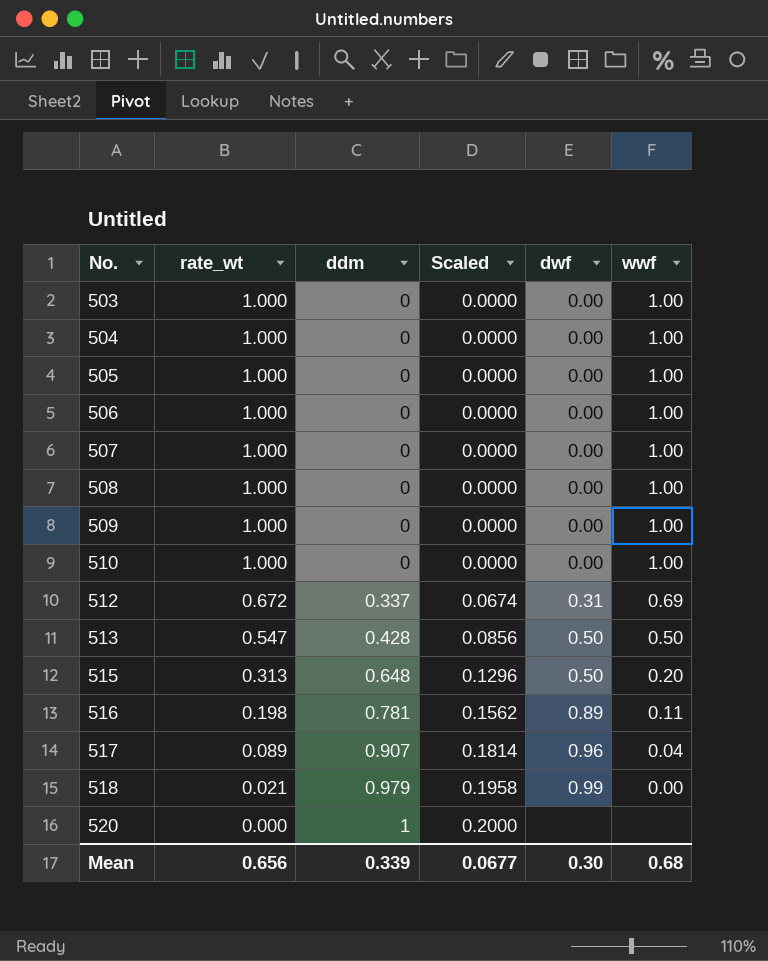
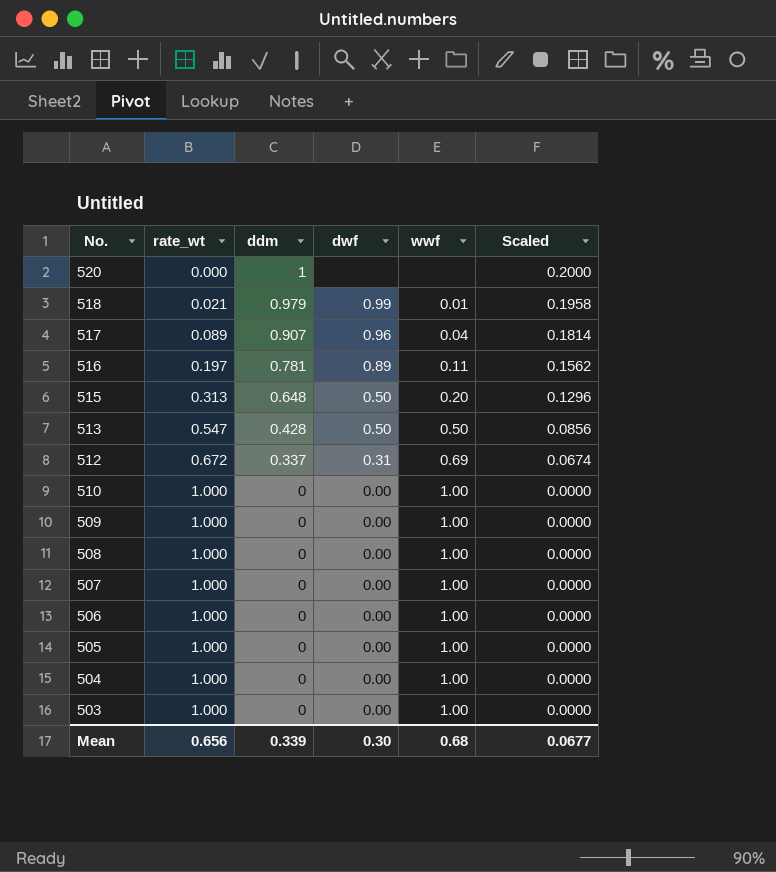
row order: No. ascending -> No. descending
column Scaled | position: 4 -> 6
518 | wwf: 0.00 -> 0.01
516 | rate_wt: 0.198 -> 0.197

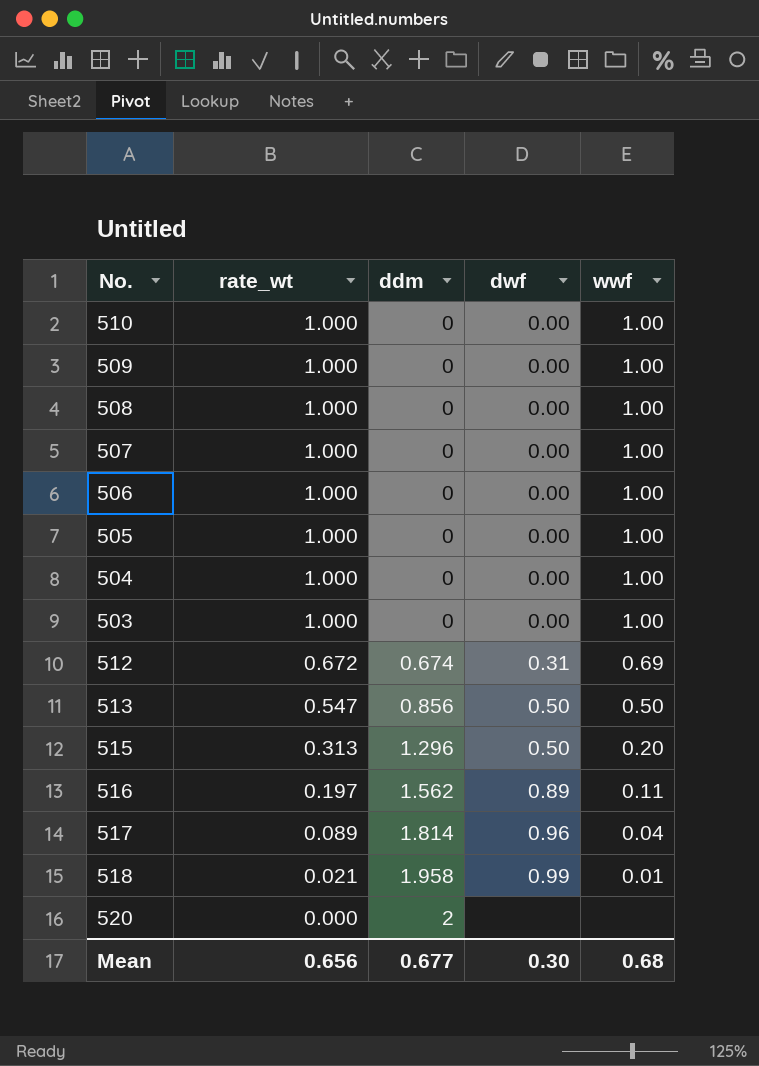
row order: No. descending -> rate_wt descending
column Scaled | formula: [ddm] * 0.2 -> none
512 | ddm: 0.337 -> 0.674
513 | ddm: 0.428 -> 0.856
515 | ddm: 0.648 -> 1.296
516 | ddm: 0.781 -> 1.562
517 | ddm: 0.907 -> 1.814
518 | ddm: 0.979 -> 1.958
520 | ddm: 1 -> 2
Mean | ddm: 0.339 -> 0.677

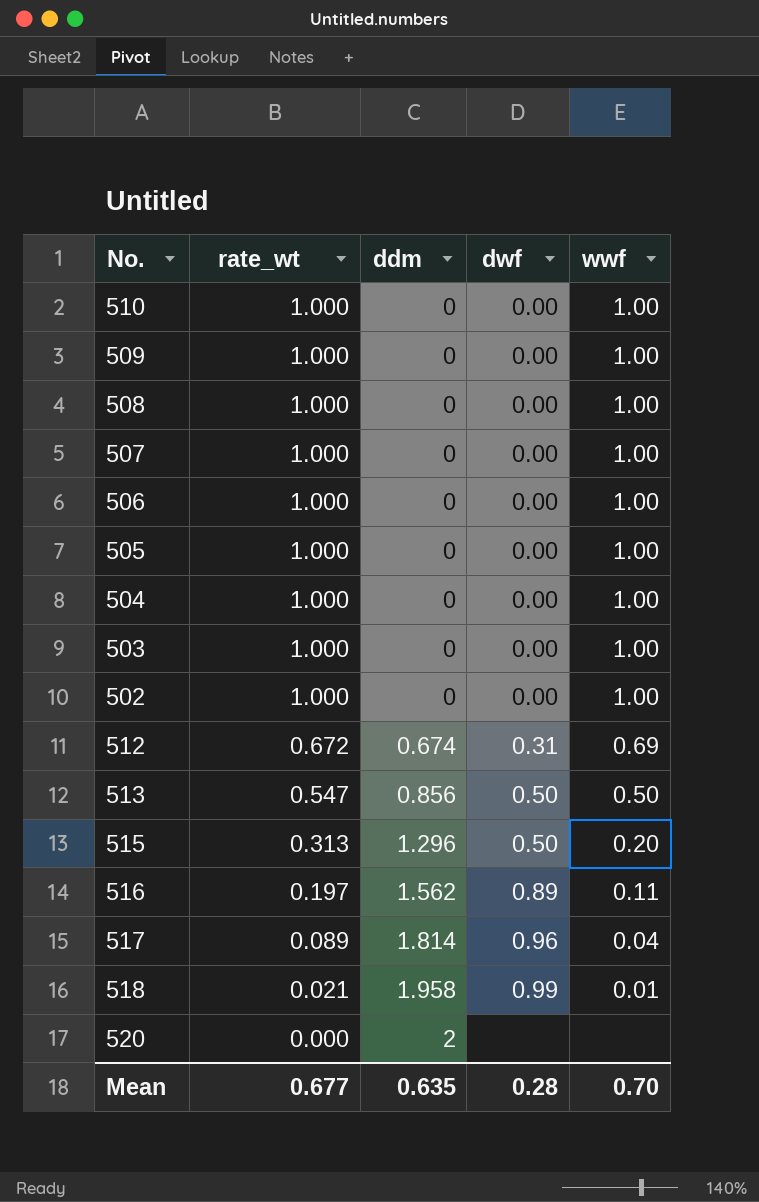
row 502: none -> 1.000 | 0 | 0.00 | 1.00
Mean | rate_wt: 0.656 -> 0.677
Mean | ddm: 0.677 -> 0.635
Mean | dwf: 0.30 -> 0.28
Mean | wwf: 0.68 -> 0.70

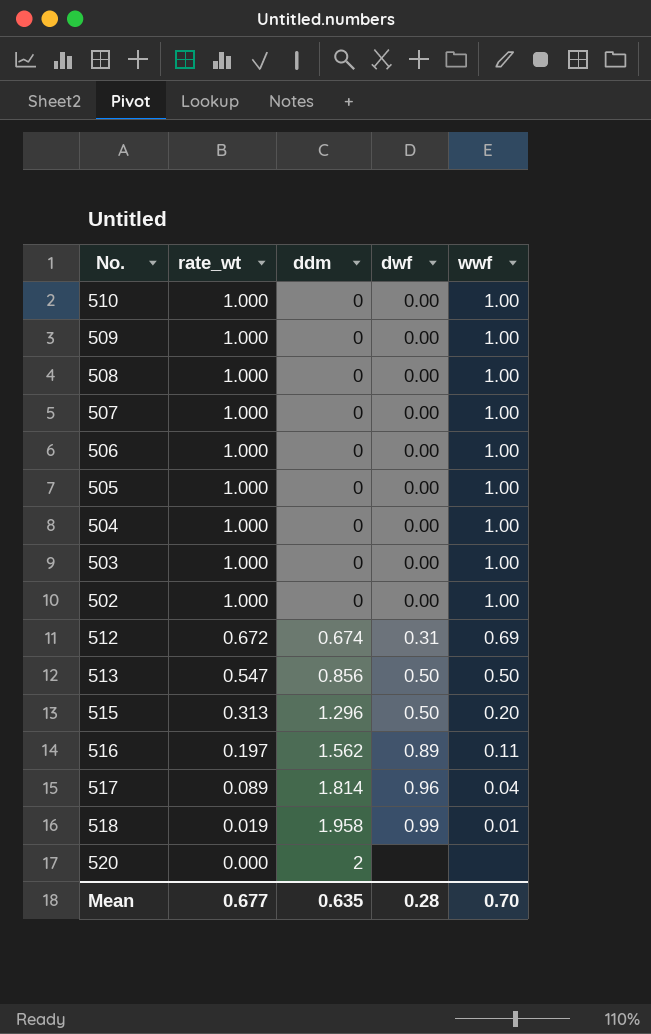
518 | rate_wt: 0.021 -> 0.019

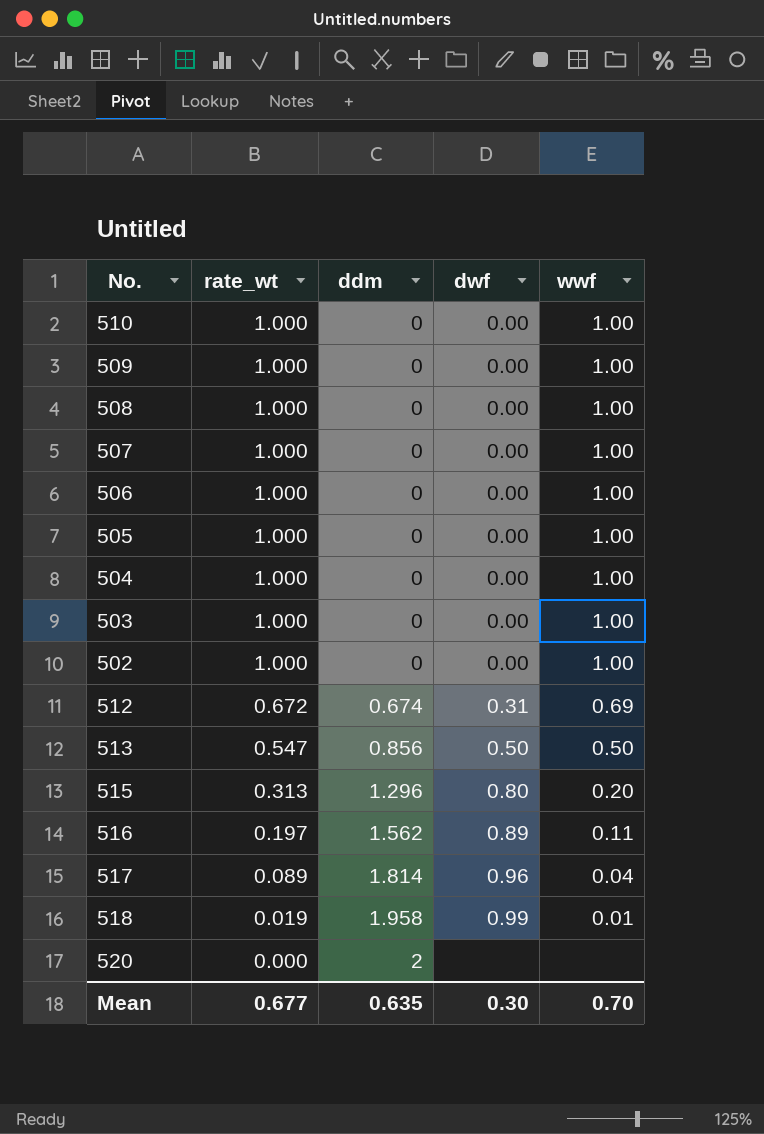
515 | dwf: 0.50 -> 0.80
Mean | dwf: 0.28 -> 0.30

